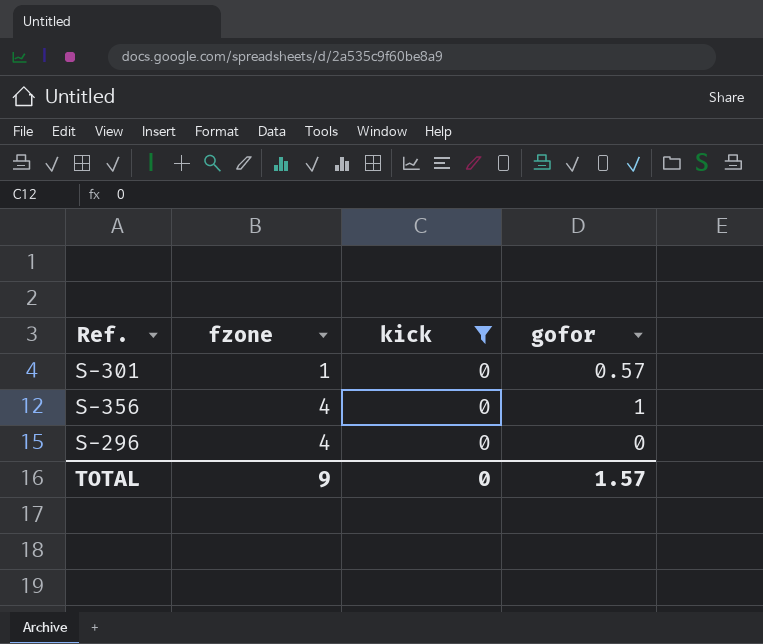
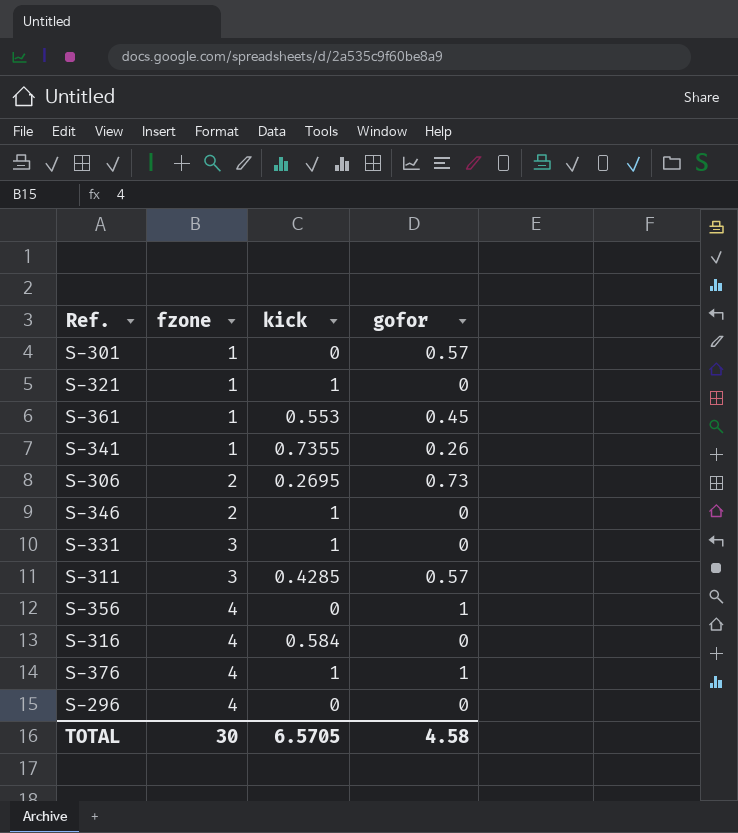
filter: kick = 0 -> none
TOTAL | fzone: 9 -> 30
TOTAL | kick: 0 -> 6.5705
TOTAL | gofor: 1.57 -> 4.58

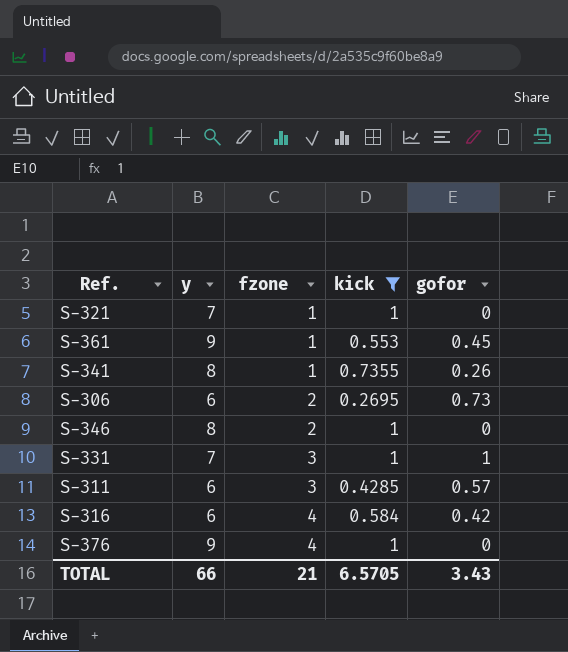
filter: none -> kick != 0
column y | position: none -> 2
S-331 | gofor: 0 -> 1
S-316 | gofor: 0 -> 0.42
S-376 | gofor: 1 -> 0
TOTAL | fzone: 30 -> 21
TOTAL | gofor: 4.58 -> 3.43

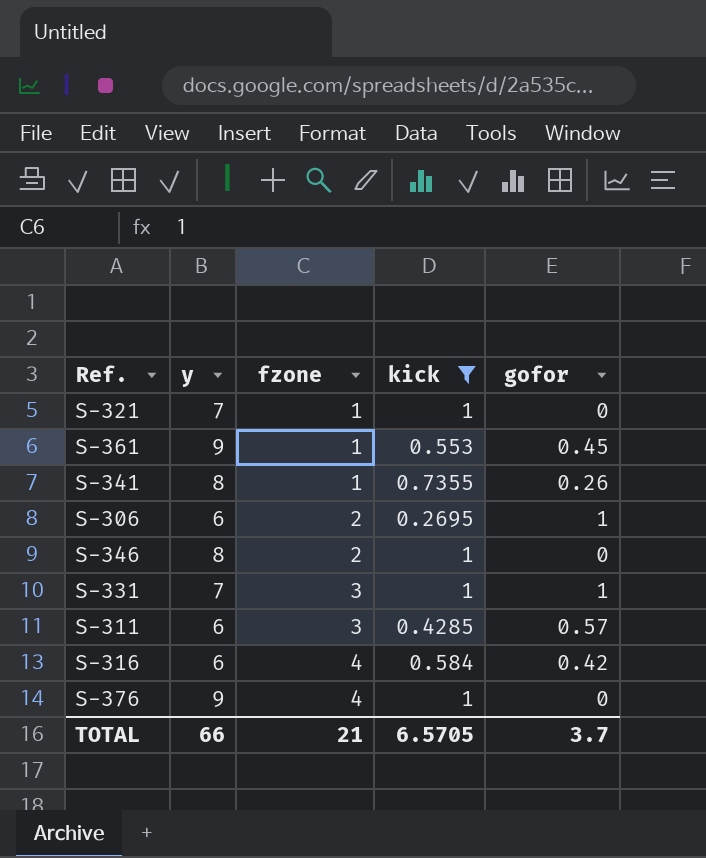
S-306 | gofor: 0.73 -> 1
TOTAL | gofor: 3.43 -> 3.7

